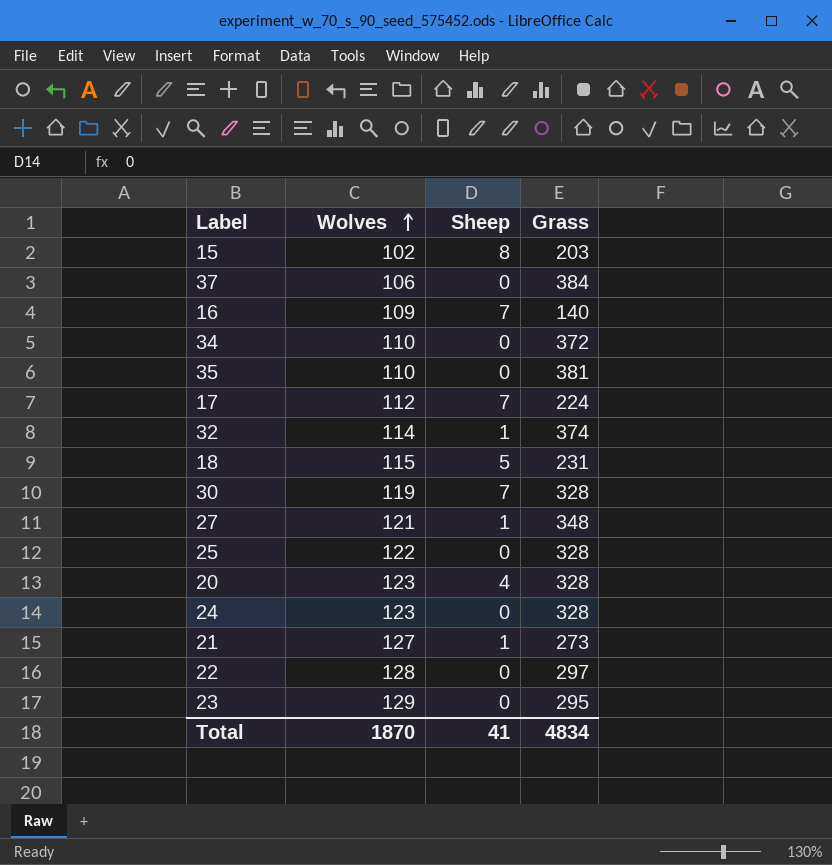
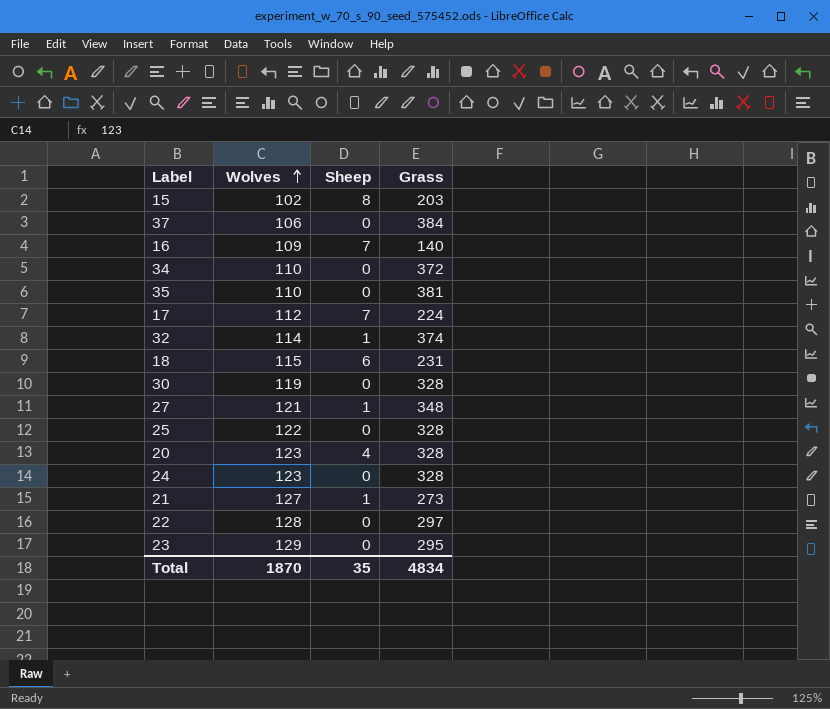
18 | Sheep: 5 -> 6
30 | Sheep: 7 -> 0
Total | Sheep: 41 -> 35

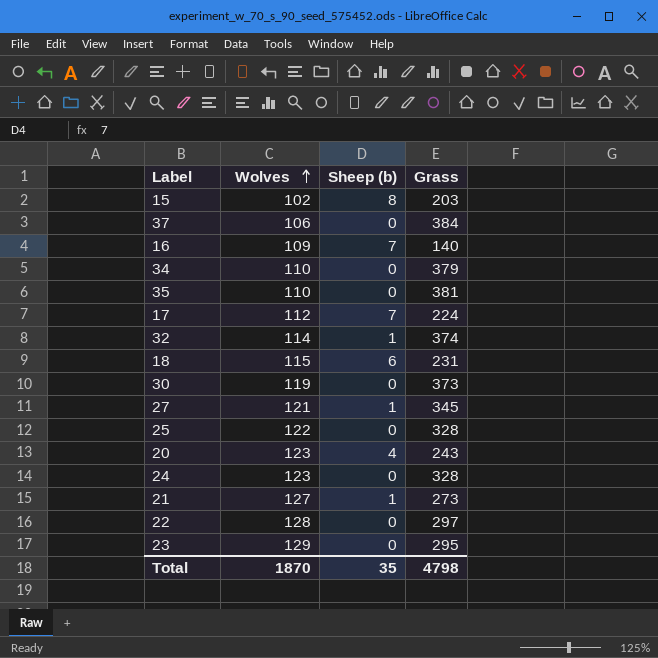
column name: Sheep -> Sheep (b)
34 | Grass: 372 -> 379
30 | Grass: 328 -> 373
27 | Grass: 348 -> 345
20 | Grass: 328 -> 243
Total | Grass: 4834 -> 4798

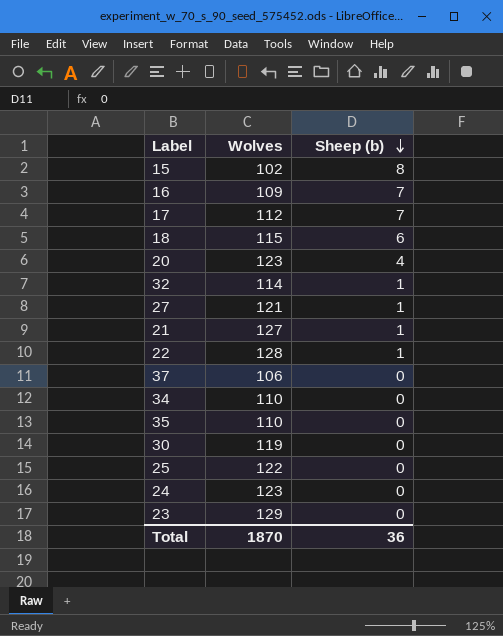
row order: Wolves ascending -> Sheep (b) descending
column Grass | position: 4 -> none
22 | Sheep (b): 0 -> 1
Total | Sheep (b): 35 -> 36

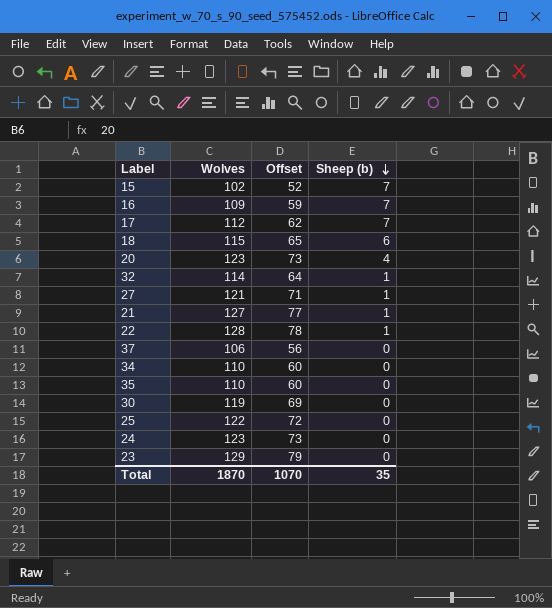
column Offset | formula: none -> [Wolves] - 50
15 | Sheep (b): 8 -> 7
Total | Sheep (b): 36 -> 35

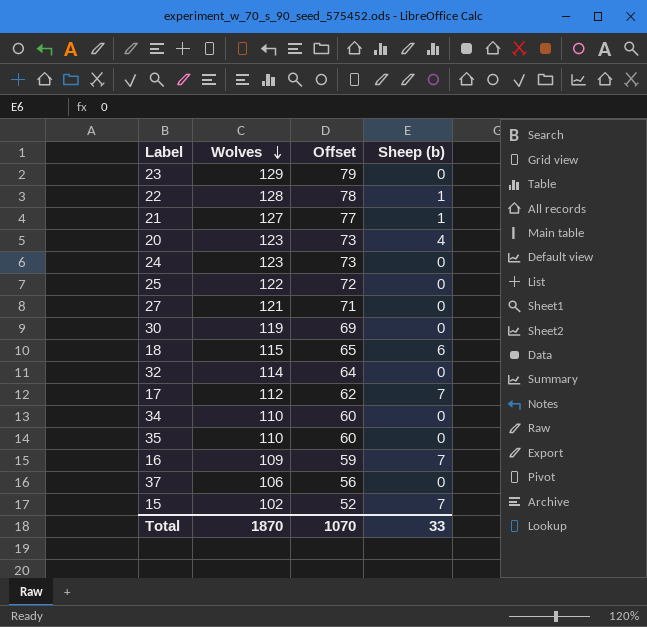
row order: Sheep (b) descending -> Wolves descending
27 | Sheep (b): 1 -> 0
32 | Sheep (b): 1 -> 0
Total | Sheep (b): 35 -> 33

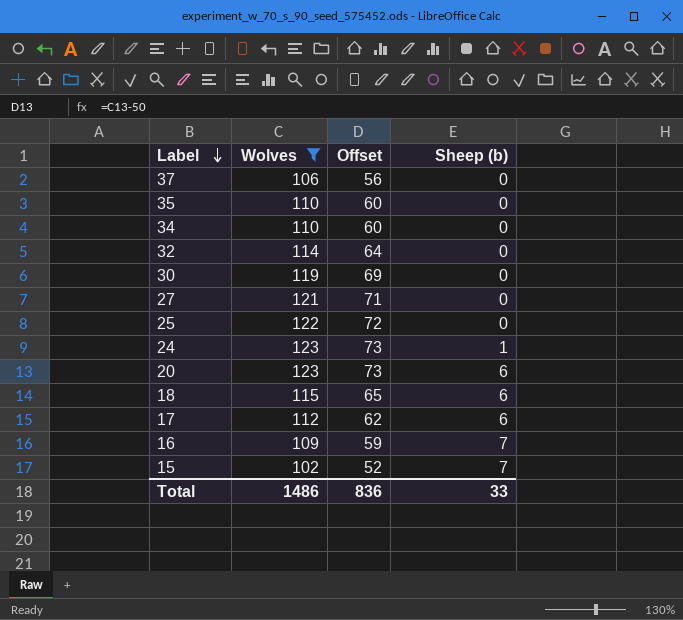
filter: none -> Wolves <= 123
row order: Wolves descending -> Label descending
24 | Sheep (b): 0 -> 1
20 | Sheep (b): 4 -> 6
17 | Sheep (b): 7 -> 6
Total | Wolves: 1870 -> 1486
Total | Offset: 1070 -> 836

